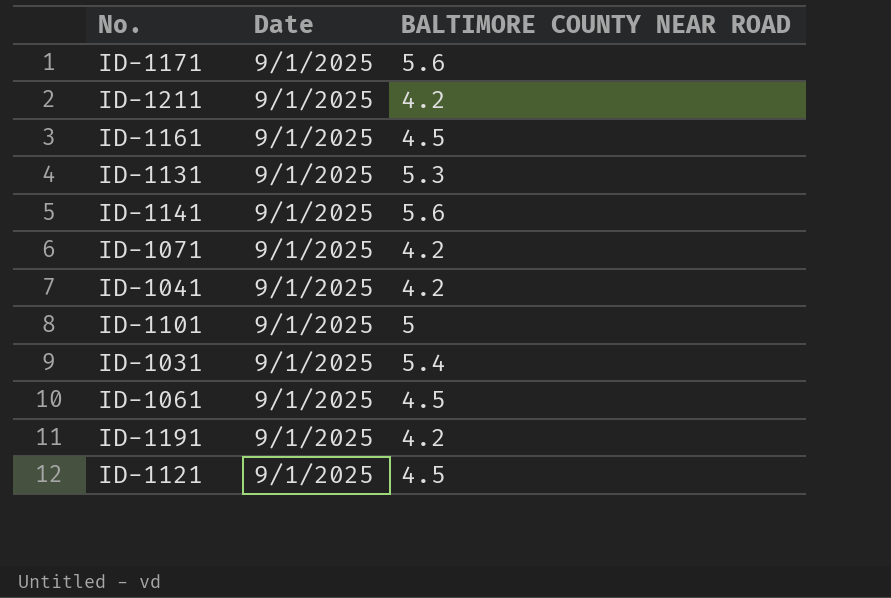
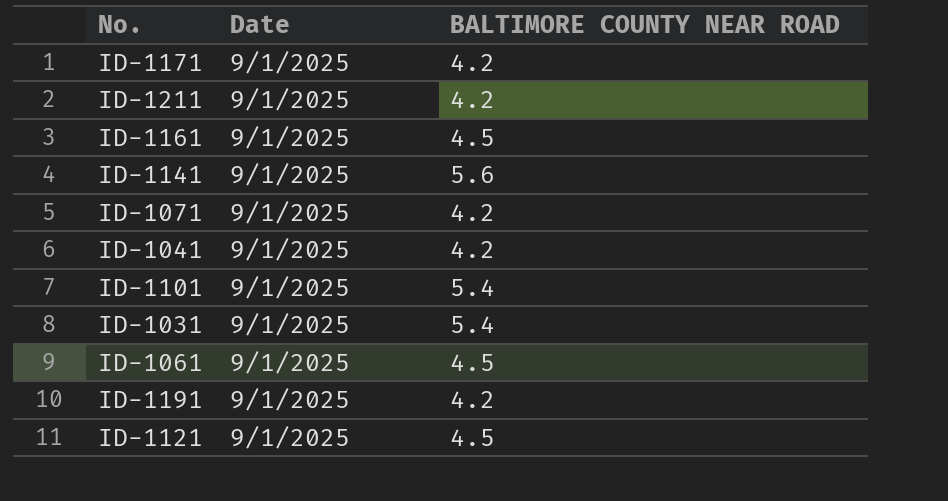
row ID-1131: 9/1/2025 | 5.3 -> none
ID-1171 | BALTIMORE COUNTY NEAR ROAD: 5.6 -> 4.2
ID-1101 | BALTIMORE COUNTY NEAR ROAD: 5 -> 5.4

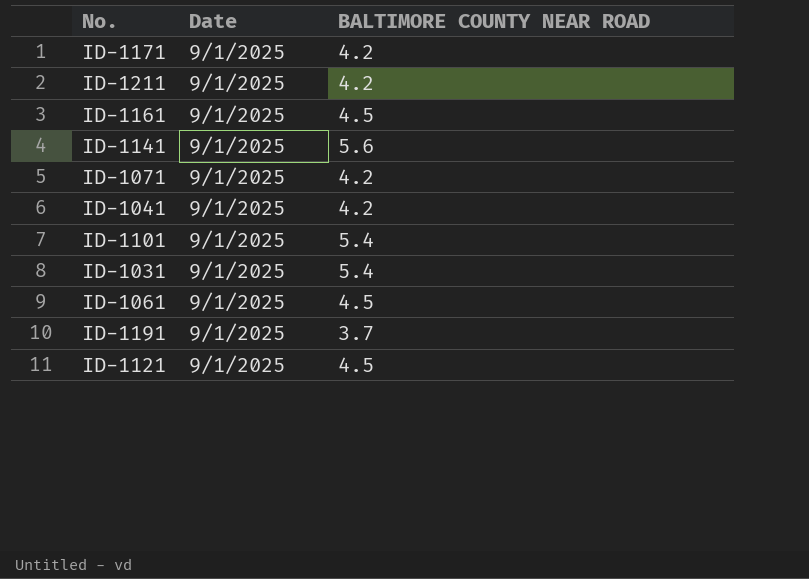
ID-1191 | BALTIMORE COUNTY NEAR ROAD: 4.2 -> 3.7

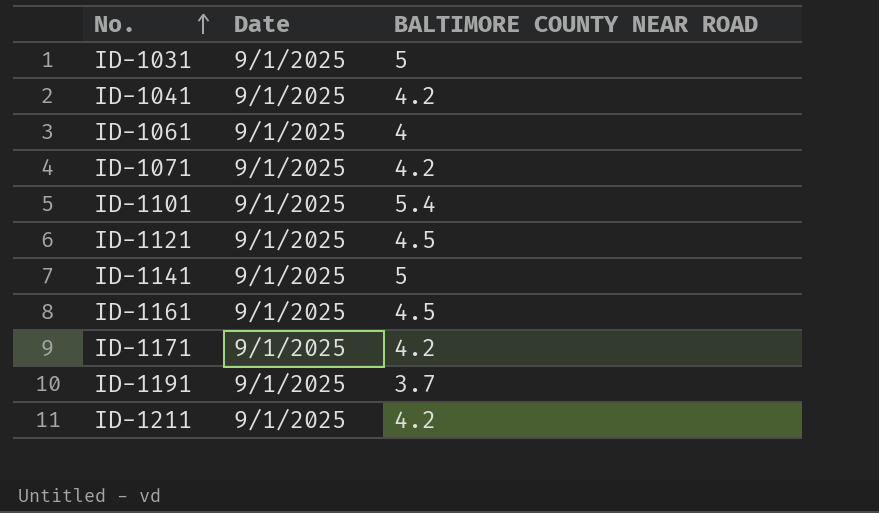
row order: none -> No. ascending
ID-1031 | BALTIMORE COUNTY NEAR ROAD: 5.4 -> 5
ID-1061 | BALTIMORE COUNTY NEAR ROAD: 4.5 -> 4
ID-1141 | BALTIMORE COUNTY NEAR ROAD: 5.6 -> 5

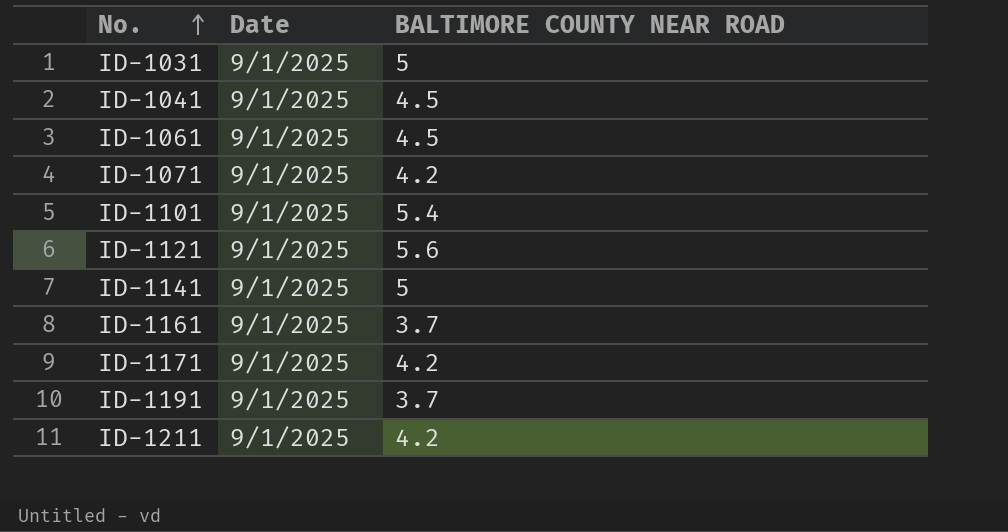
ID-1041 | BALTIMORE COUNTY NEAR ROAD: 4.2 -> 4.5
ID-1061 | BALTIMORE COUNTY NEAR ROAD: 4 -> 4.5
ID-1121 | BALTIMORE COUNTY NEAR ROAD: 4.5 -> 5.6
ID-1161 | BALTIMORE COUNTY NEAR ROAD: 4.5 -> 3.7

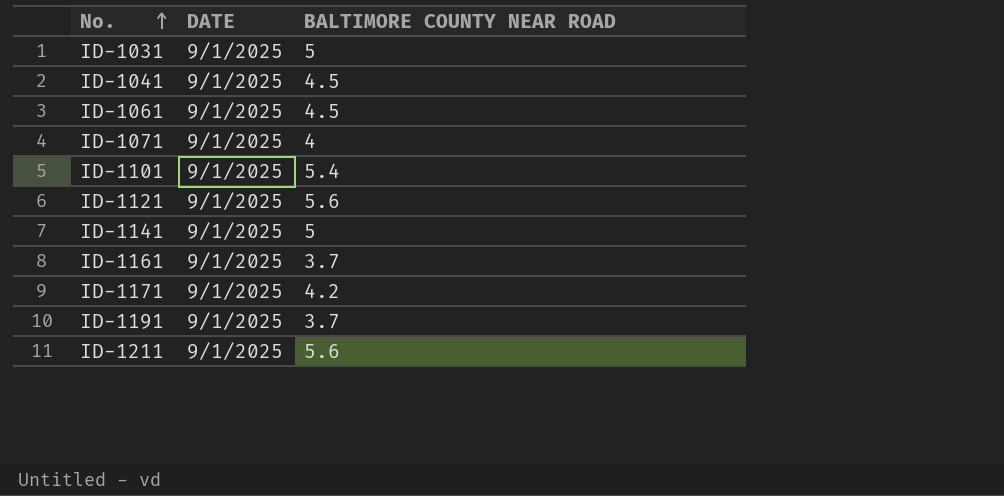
column name: Date -> DATE
ID-1071 | BALTIMORE COUNTY NEAR ROAD: 4.2 -> 4
ID-1211 | BALTIMORE COUNTY NEAR ROAD: 4.2 -> 5.6

